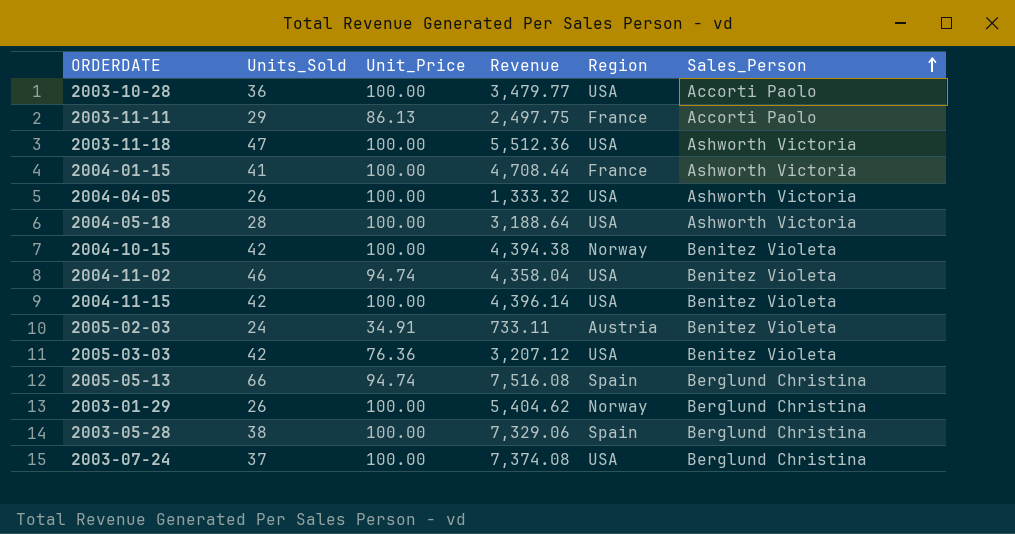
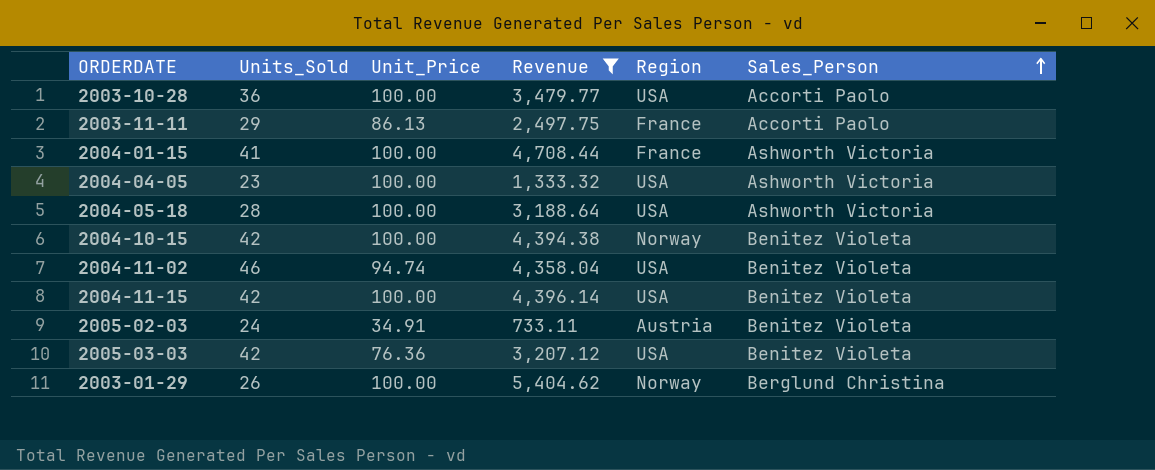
filter: none -> Revenue <= 5,404.62
2004-04-05 | Units_Sold: 26 -> 23

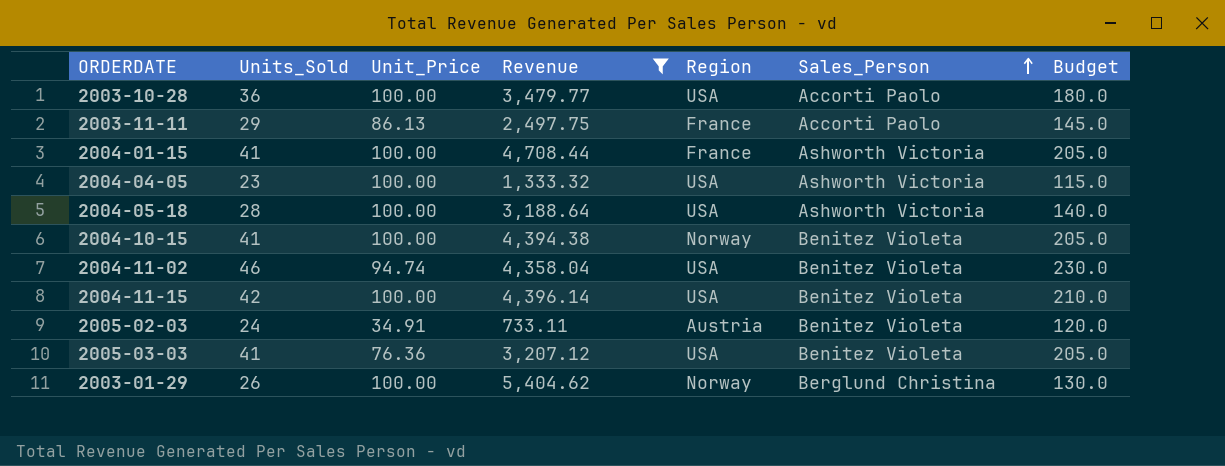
column Budget | formula: none -> [Units_Sold] * 5
2004-10-15 | Units_Sold: 42 -> 41
2005-03-03 | Units_Sold: 42 -> 41

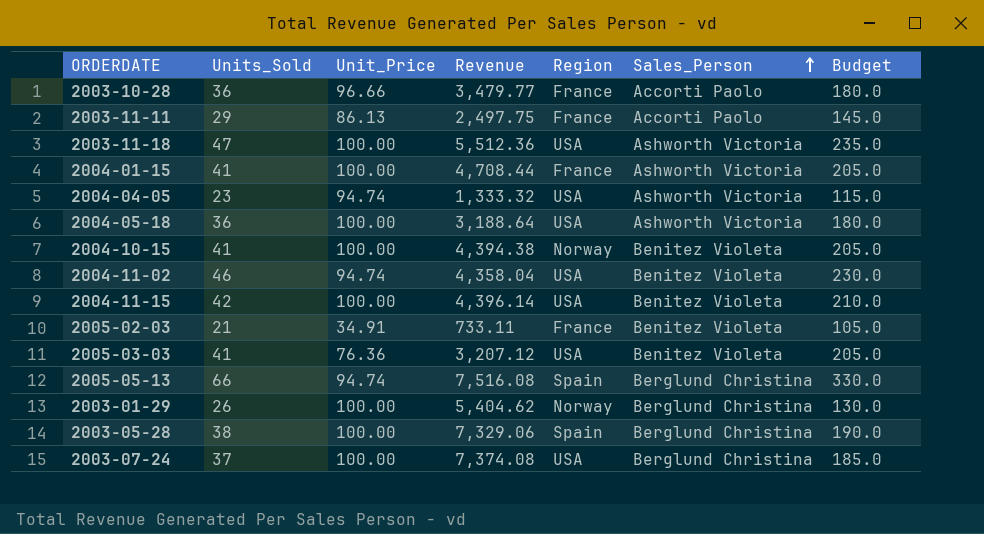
filter: Revenue <= 5,404.62 -> none
2003-10-28 | Unit_Price: 100.00 -> 96.66
2003-10-28 | Region: USA -> France
2004-04-05 | Unit_Price: 100.00 -> 94.74
2004-05-18 | Units_Sold: 28 -> 36
2004-05-18 | Budget: 140.0 -> 180.0
2005-02-03 | Units_Sold: 24 -> 21
2005-02-03 | Region: Austria -> France
2005-02-03 | Budget: 120.0 -> 105.0

